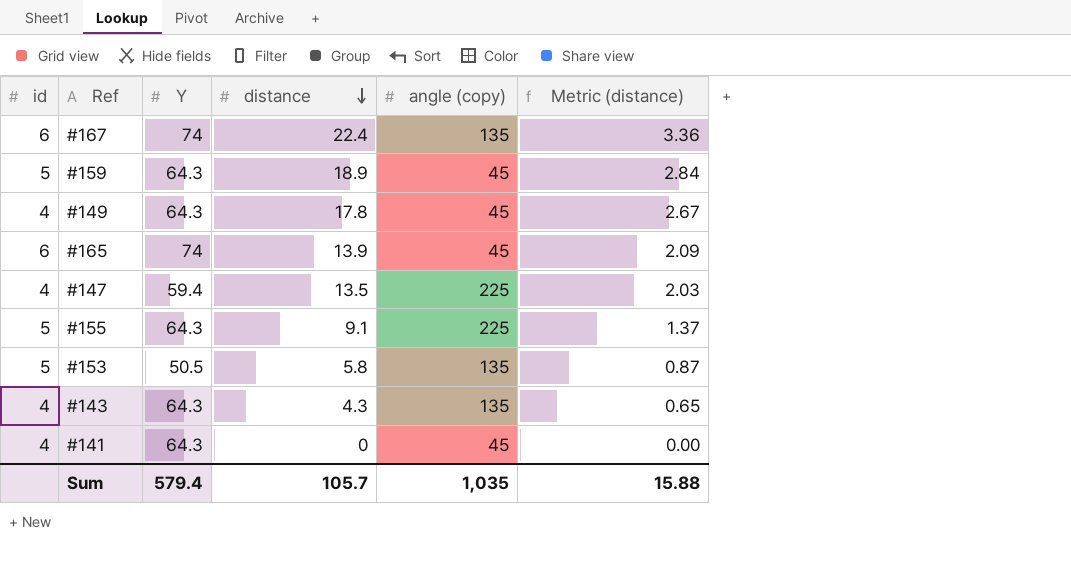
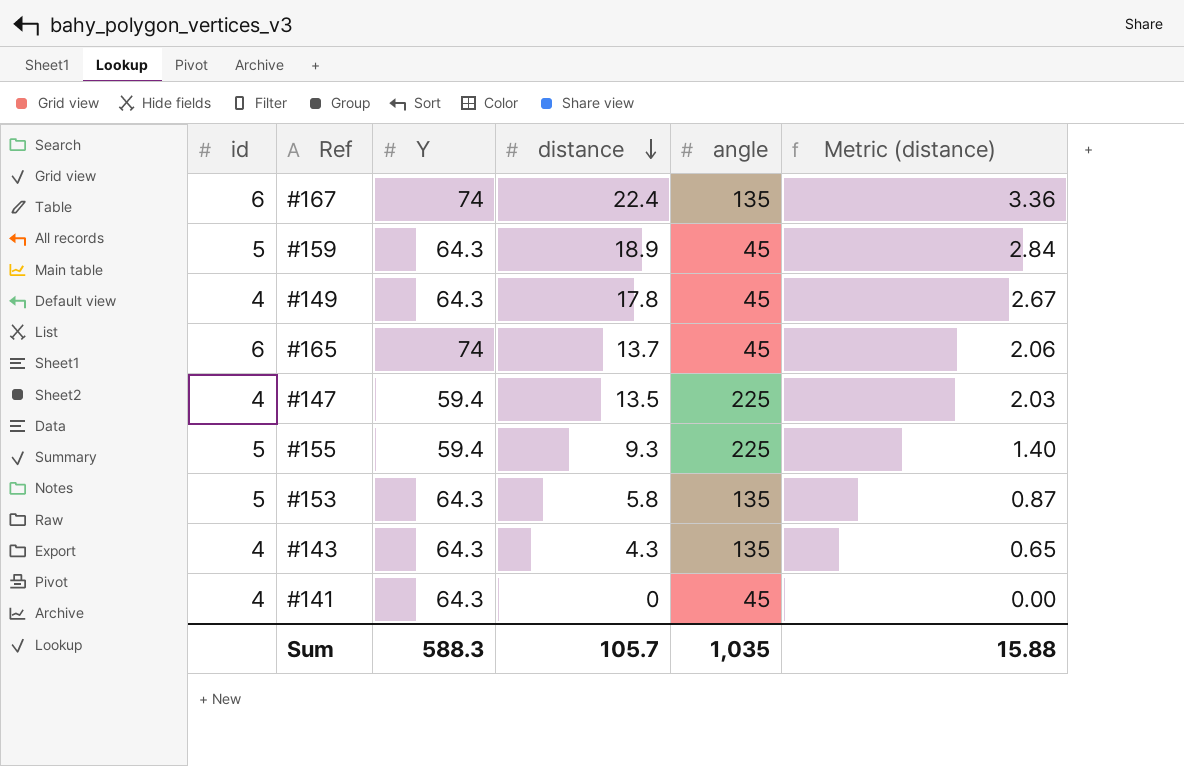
column name: angle (copy) -> angle
#165 | distance: 13.9 -> 13.7
#165 | Metric (distance): 2.09 -> 2.06
#155 | Y: 64.3 -> 59.4
#155 | distance: 9.1 -> 9.3
#155 | Metric (distance): 1.37 -> 1.40
#153 | Y: 50.5 -> 64.3
Sum | Y: 579.4 -> 588.3

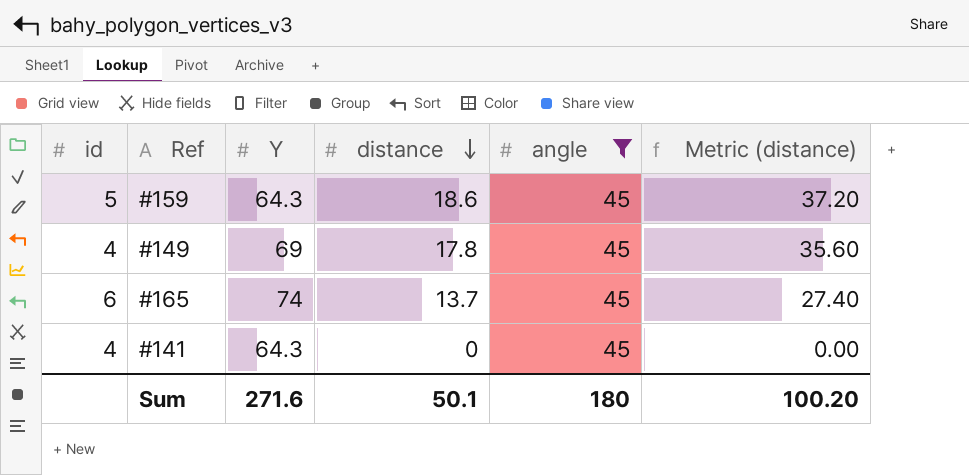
filter: none -> angle = 45
column Metric (distance) | formula: [distance] * 0.15 -> [distance] * 2
#159 | distance: 18.9 -> 18.6
#149 | Y: 64.3 -> 69
Sum | Y: 588.3 -> 271.6
Sum | distance: 105.7 -> 50.1
Sum | angle: 1,035 -> 180
Sum | Metric (distance): 15.88 -> 100.20

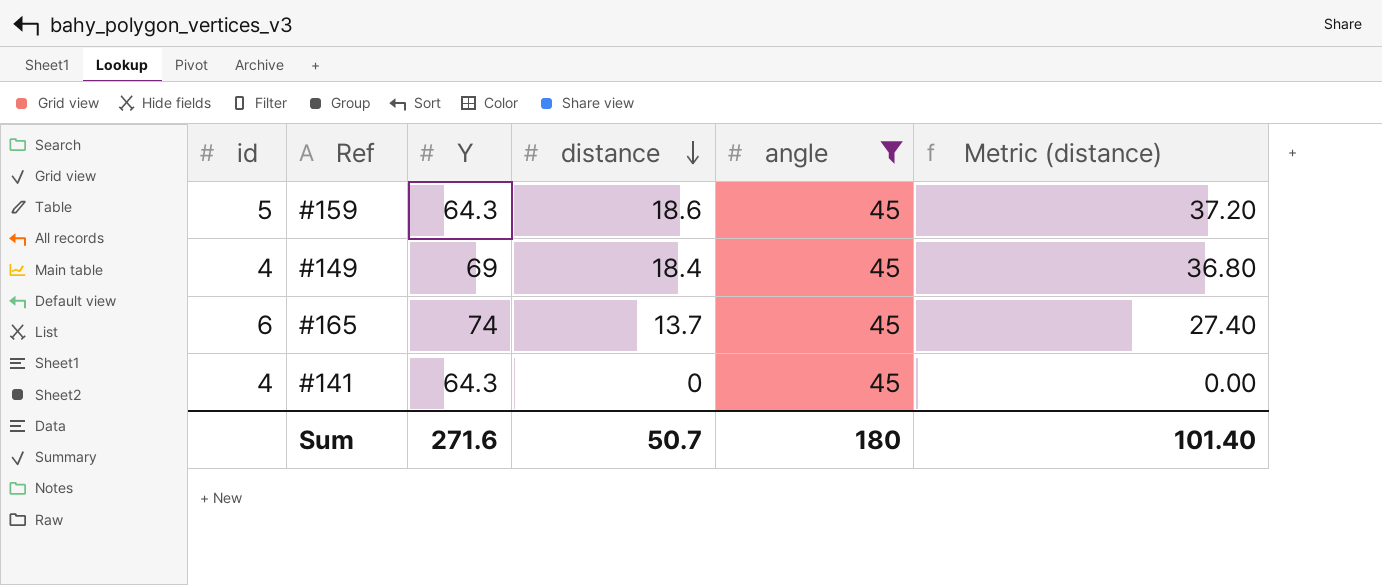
#149 | distance: 17.8 -> 18.4
#149 | Metric (distance): 35.60 -> 36.80
Sum | distance: 50.1 -> 50.7
Sum | Metric (distance): 100.20 -> 101.40

